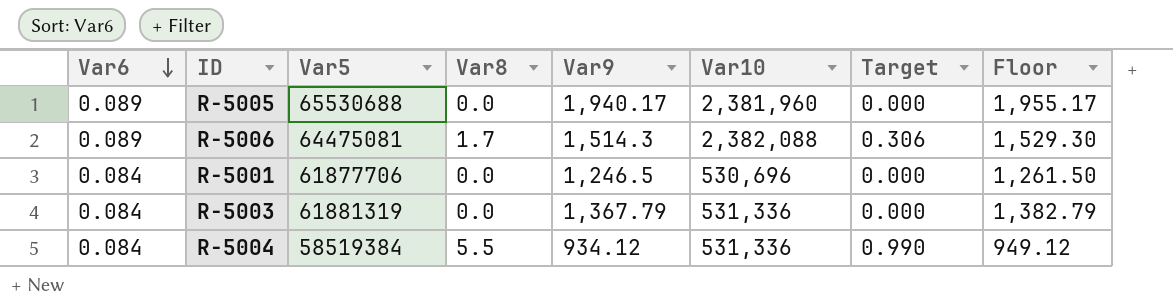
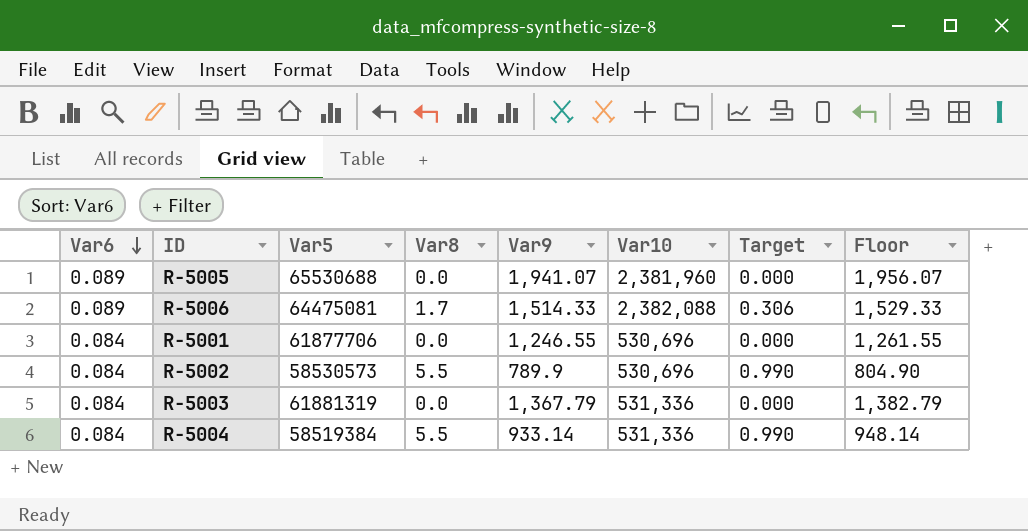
R-5005 | Var9: 1,940.17 -> 1,941.07
R-5005 | Floor: 1,955.17 -> 1,956.07
R-5006 | Var9: 1,514.3 -> 1,514.33
R-5006 | Floor: 1,529.30 -> 1,529.33
R-5001 | Var9: 1,246.5 -> 1,246.55
R-5001 | Floor: 1,261.50 -> 1,261.55
row R-5002: none -> 0.084 | 58530573 | 5.5 | 789.9 | 530,696 | 0.990 | 804.90
R-5004 | Var9: 934.12 -> 933.14
R-5004 | Floor: 949.12 -> 948.14

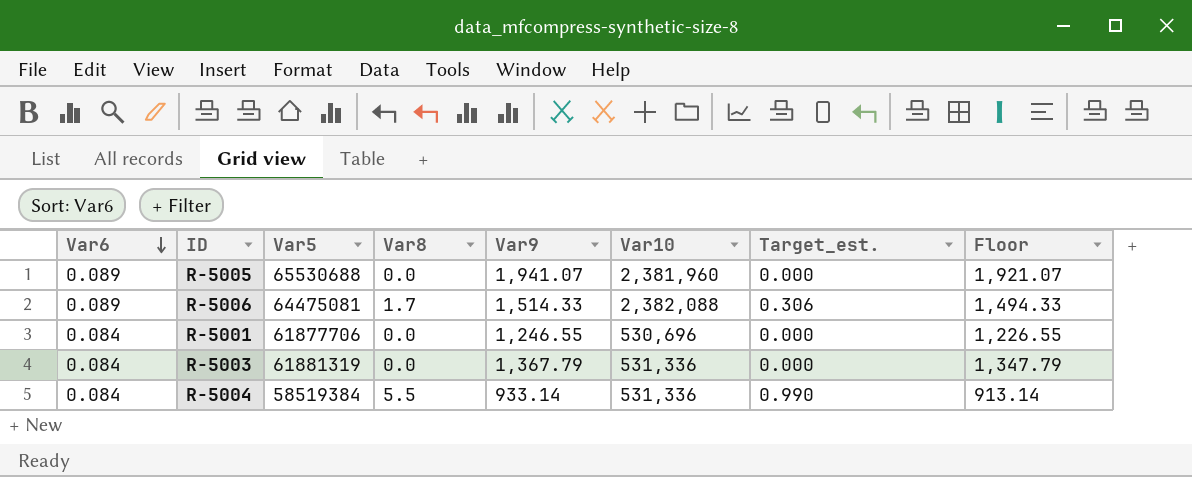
column name: Target -> Target_est.
column Floor | formula: [Var9] + 15 -> [Var9] - 20
row R-5002: 0.084 | 58530573 | 5.5 | 789.9 | 530,696 | 0.990 | 804.90 -> none

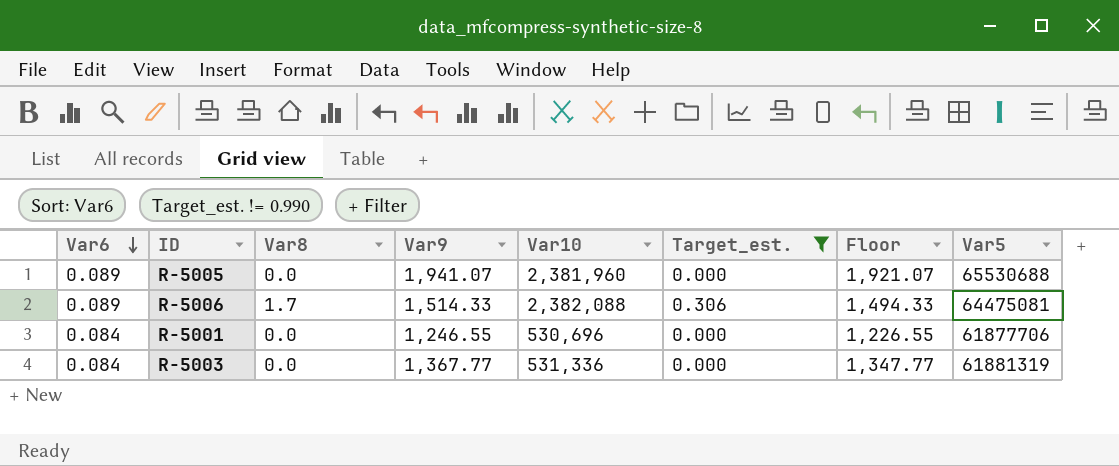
filter: none -> Target_est. != 0.990
column Var5 | position: 3 -> 8
R-5003 | Var9: 1,367.79 -> 1,367.77
R-5003 | Floor: 1,347.79 -> 1,347.77

